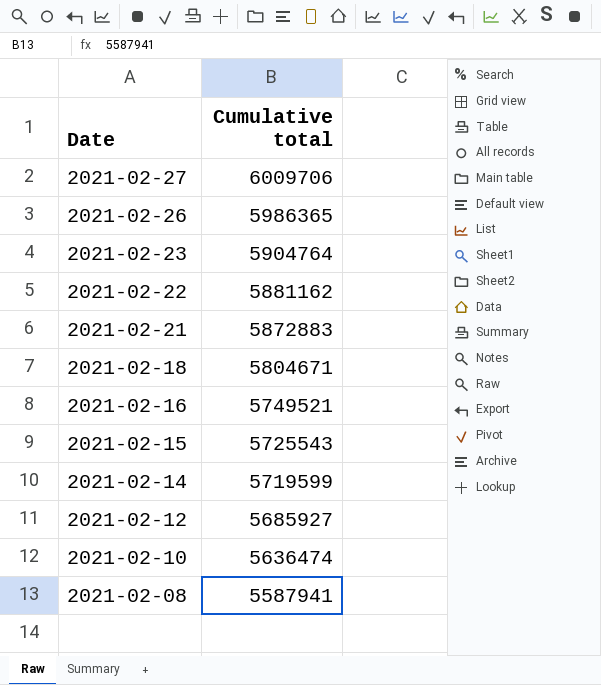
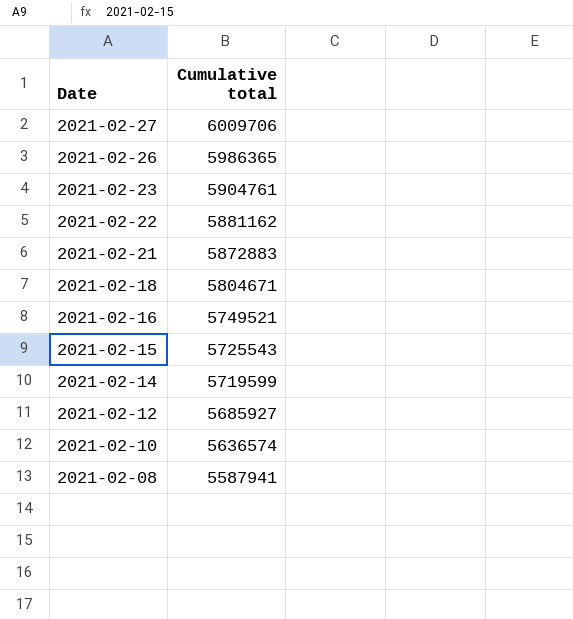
2021-02-23 | Cumulative total: 5904764 -> 5904761
2021-02-10 | Cumulative total: 5636474 -> 5636574

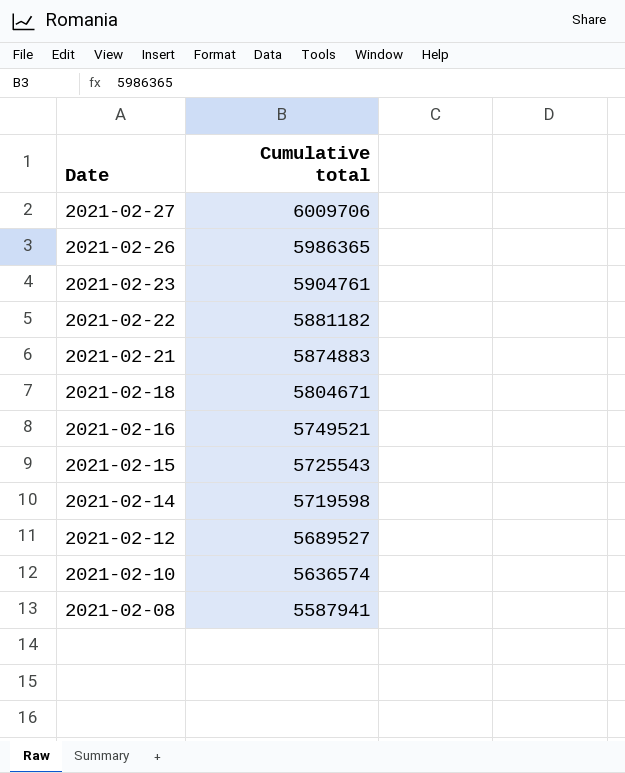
2021-02-22 | Cumulative total: 5881162 -> 5881182
2021-02-21 | Cumulative total: 5872883 -> 5874883
2021-02-14 | Cumulative total: 5719599 -> 5719598
2021-02-12 | Cumulative total: 5685927 -> 5689527

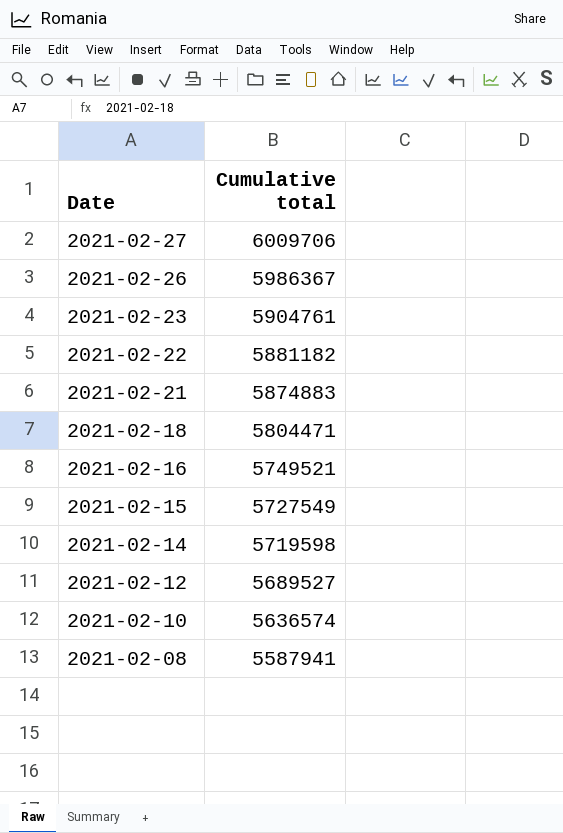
2021-02-26 | Cumulative total: 5986365 -> 5986367
2021-02-18 | Cumulative total: 5804671 -> 5804471
2021-02-15 | Cumulative total: 5725543 -> 5727549

